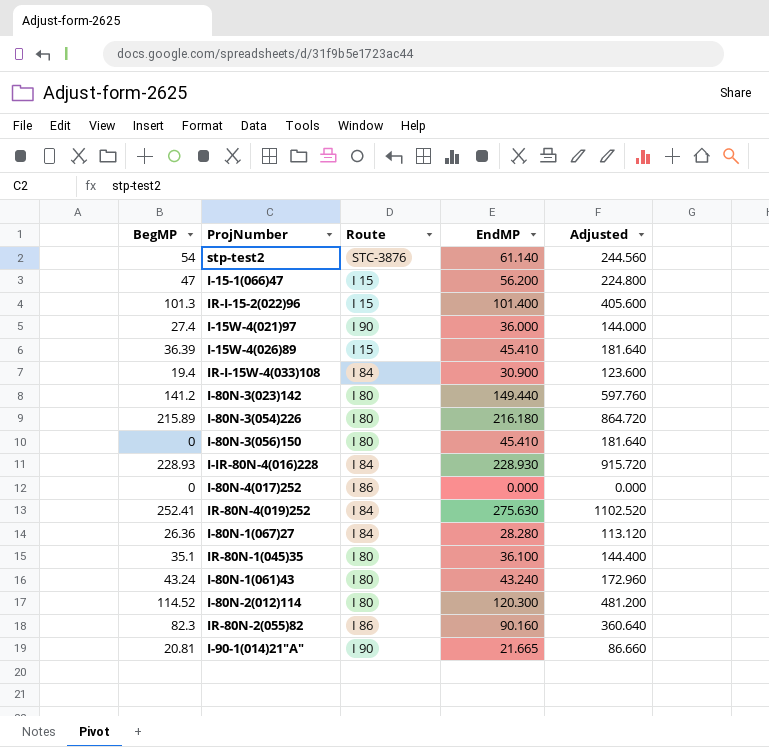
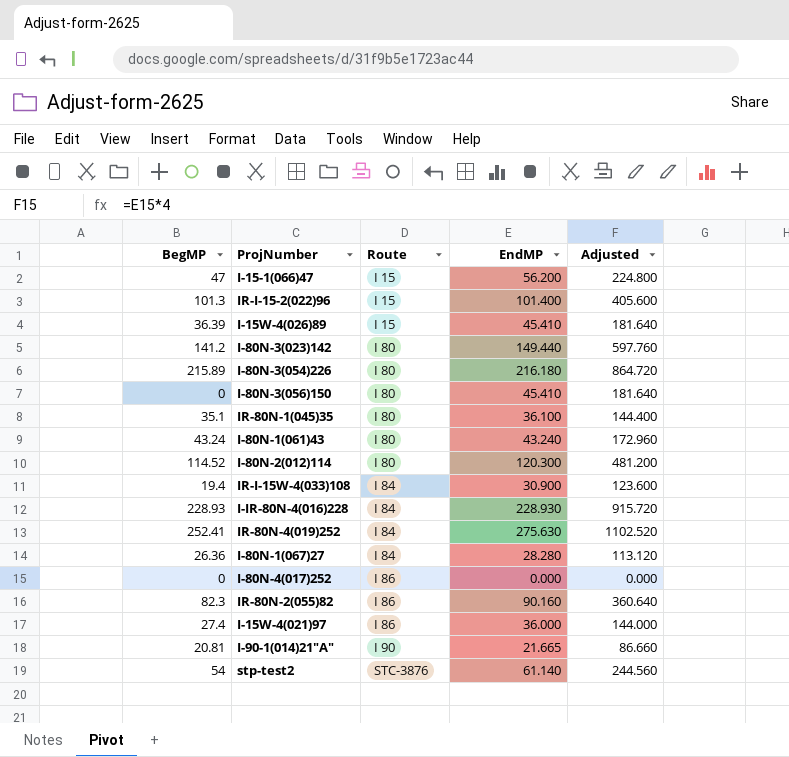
row order: none -> Route ascending
I-15W-4(021)97 | Route: I 90 -> I 86

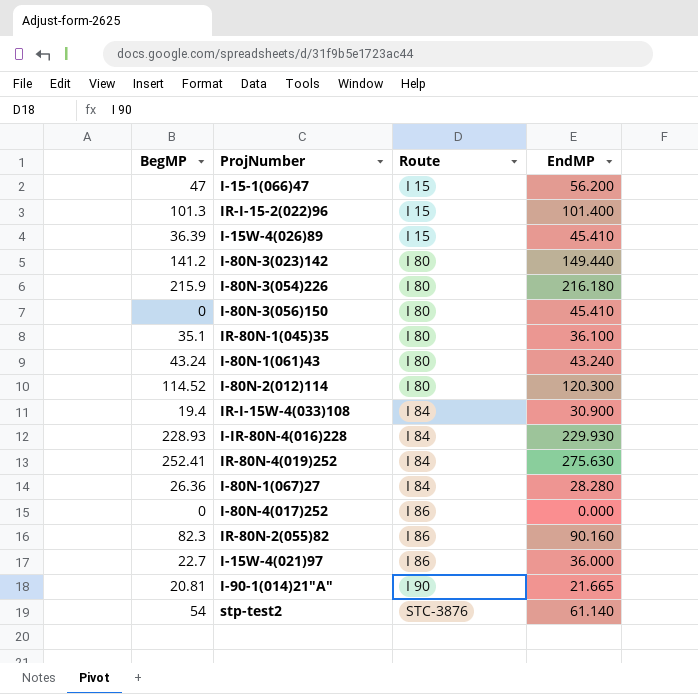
column Adjusted | formula: [EndMP] * 4 -> none
I-80N-3(054)226 | BegMP: 215.89 -> 215.9
I-IR-80N-4(016)228 | EndMP: 228.930 -> 229.930
I-15W-4(021)97 | BegMP: 27.4 -> 22.7

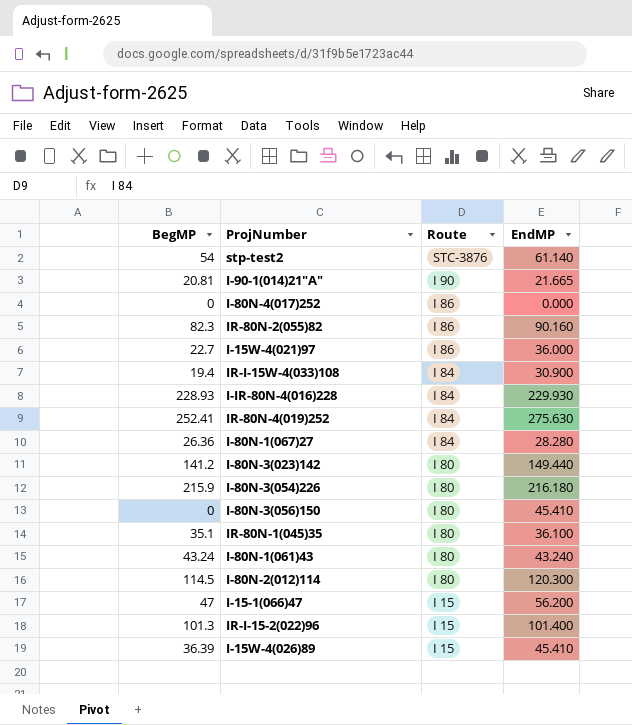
row order: Route ascending -> Route descending
I-80N-2(012)114 | BegMP: 114.52 -> 114.5

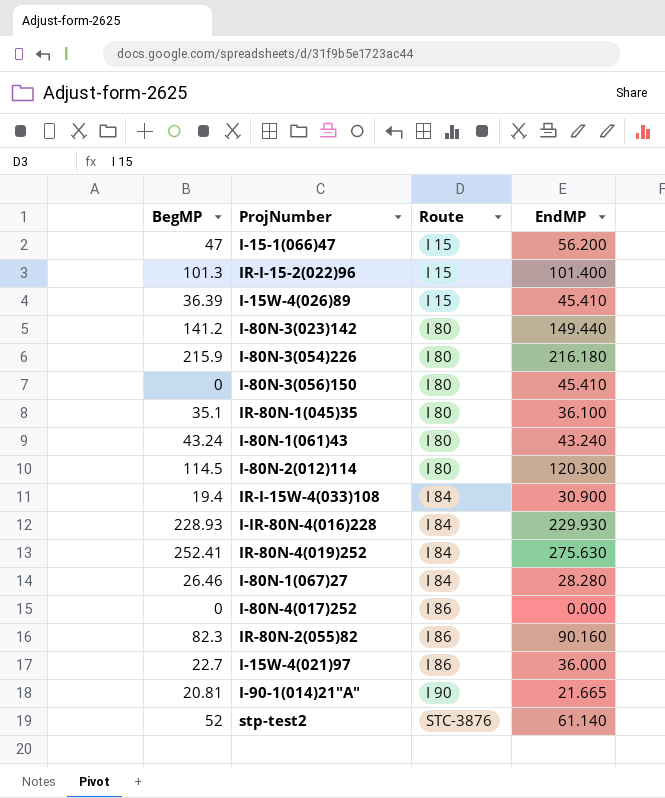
row order: Route descending -> Route ascending
I-80N-1(067)27 | BegMP: 26.36 -> 26.46
stp-test2 | BegMP: 54 -> 52

